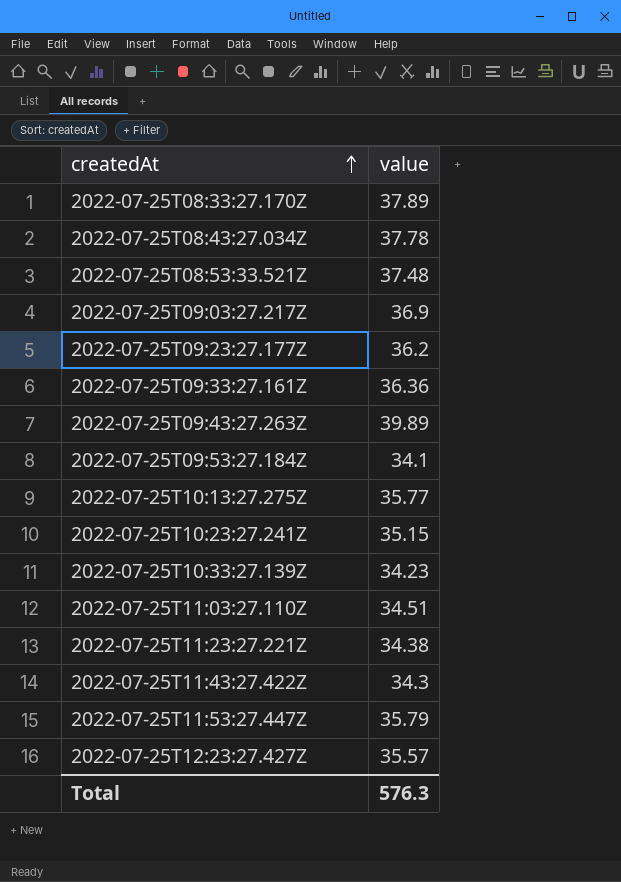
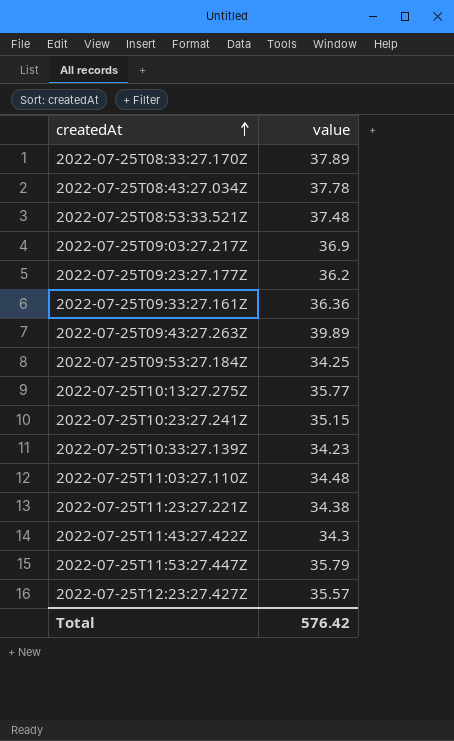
2022-07-25T09:53:27.184Z | value: 34.1 -> 34.25
2022-07-25T11:03:27.110Z | value: 34.51 -> 34.48
Total | value: 576.3 -> 576.42

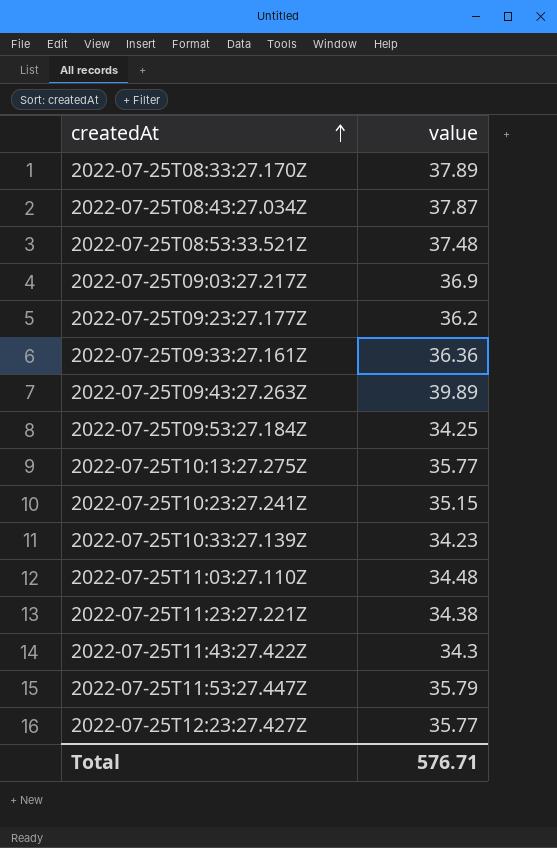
2022-07-25T08:43:27.034Z | value: 37.78 -> 37.87
2022-07-25T12:23:27.427Z | value: 35.57 -> 35.77
Total | value: 576.42 -> 576.71

